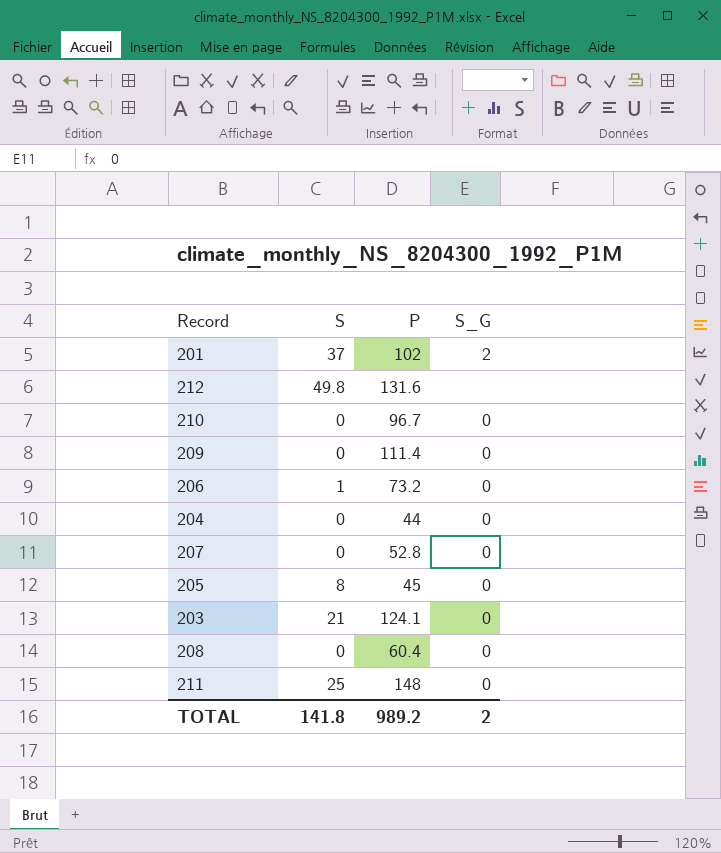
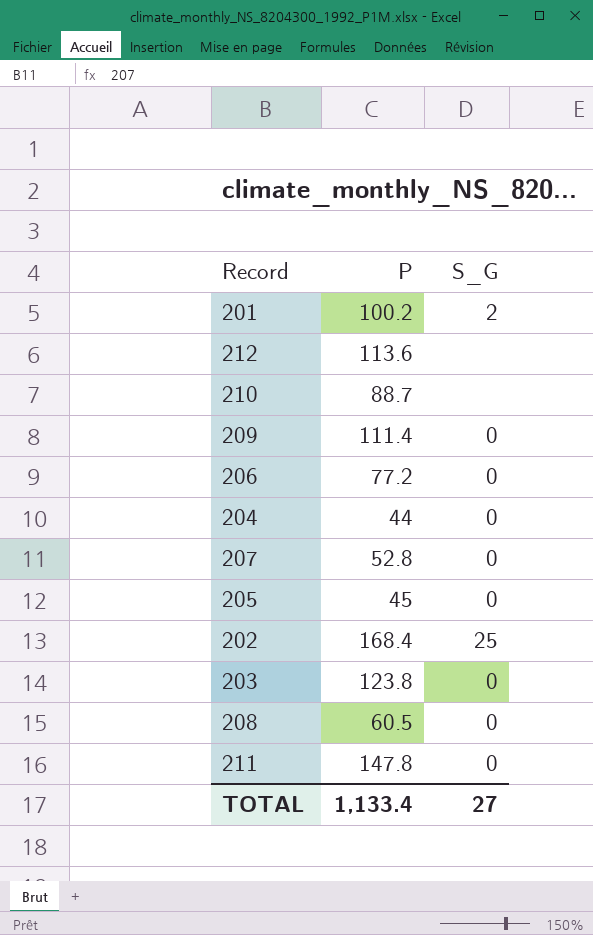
column S | position: 2 -> none
201 | P: 102 -> 100.2
212 | P: 131.6 -> 113.6
210 | P: 96.7 -> 88.7
210 | S_G: 0 -> none
206 | P: 73.2 -> 77.2
row 202: none -> 168.4 | 25
203 | P: 124.1 -> 123.8
208 | P: 60.4 -> 60.5
211 | P: 148 -> 147.8
TOTAL | P: 989.2 -> 1,133.4
TOTAL | S_G: 2 -> 27

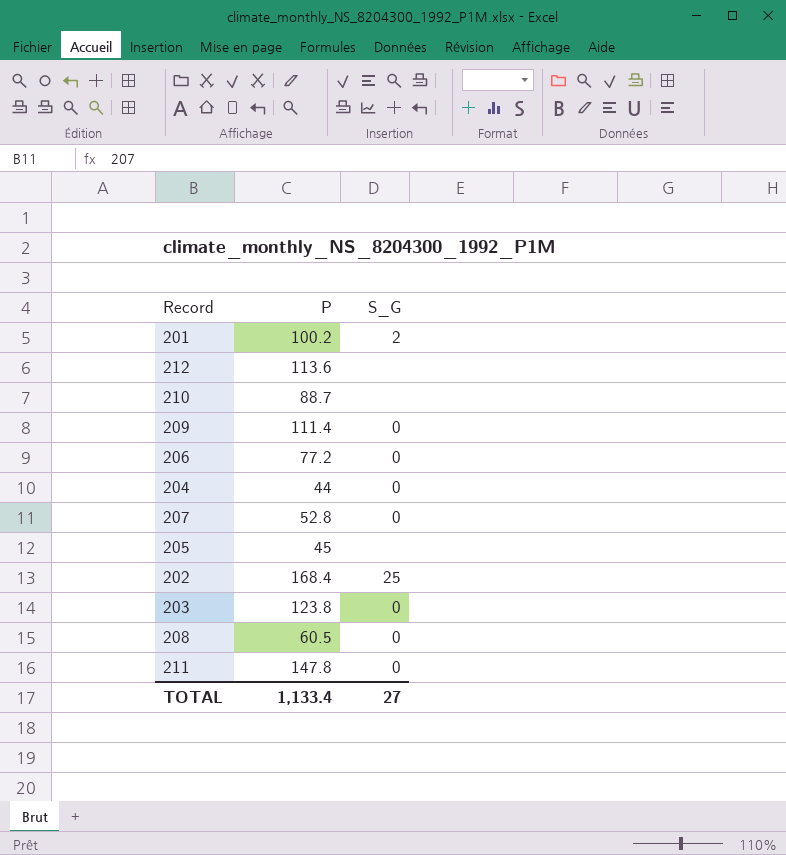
205 | S_G: 0 -> none

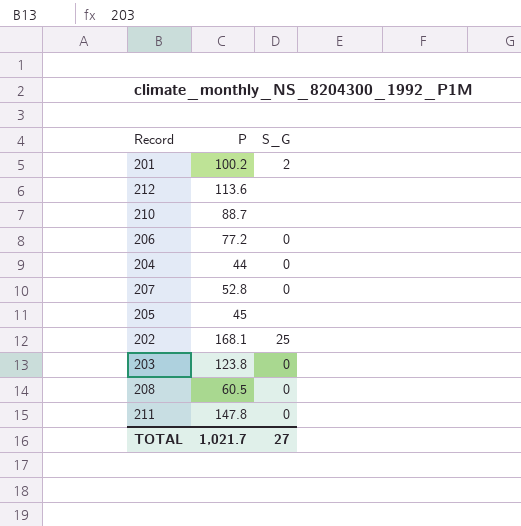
row 209: 111.4 | 0 -> none
202 | P: 168.4 -> 168.1
TOTAL | P: 1,133.4 -> 1,021.7

